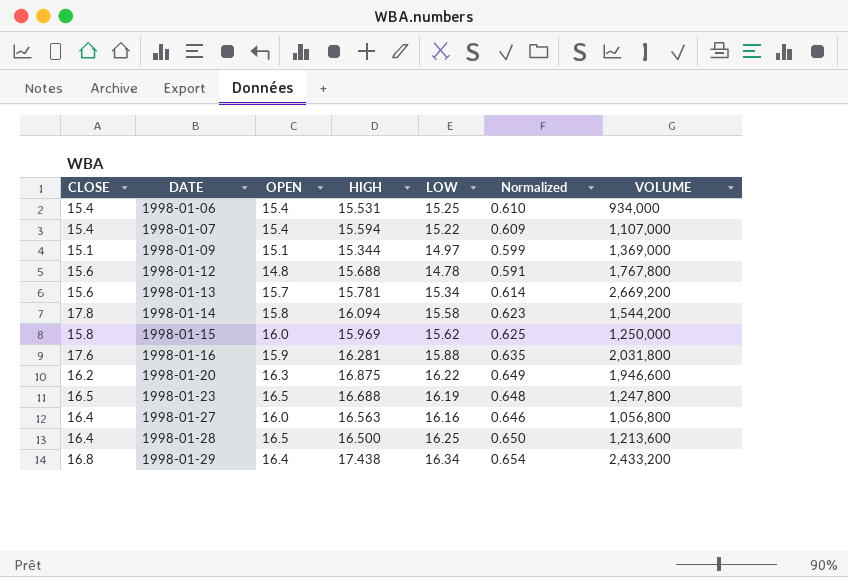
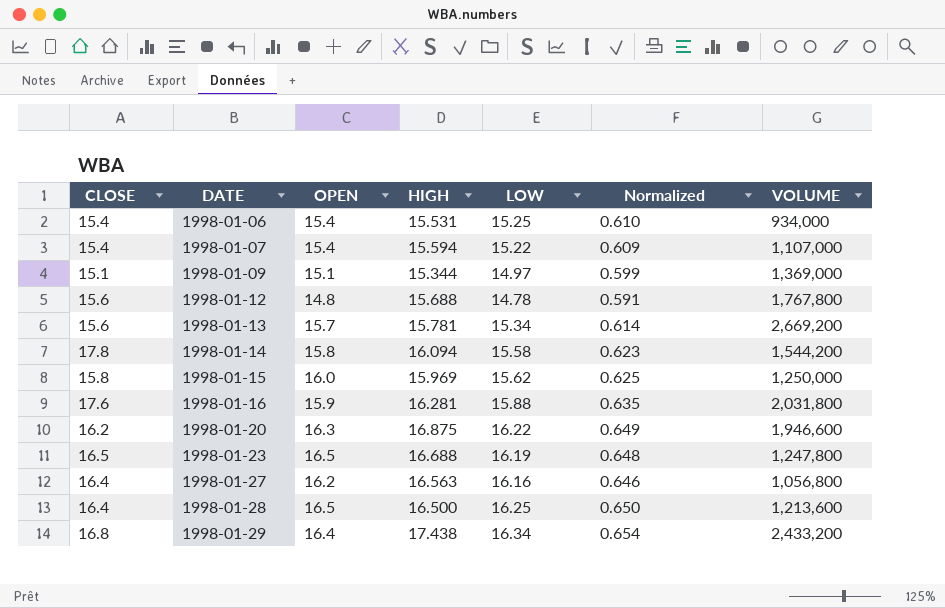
1998-01-27 | OPEN: 16.0 -> 16.2

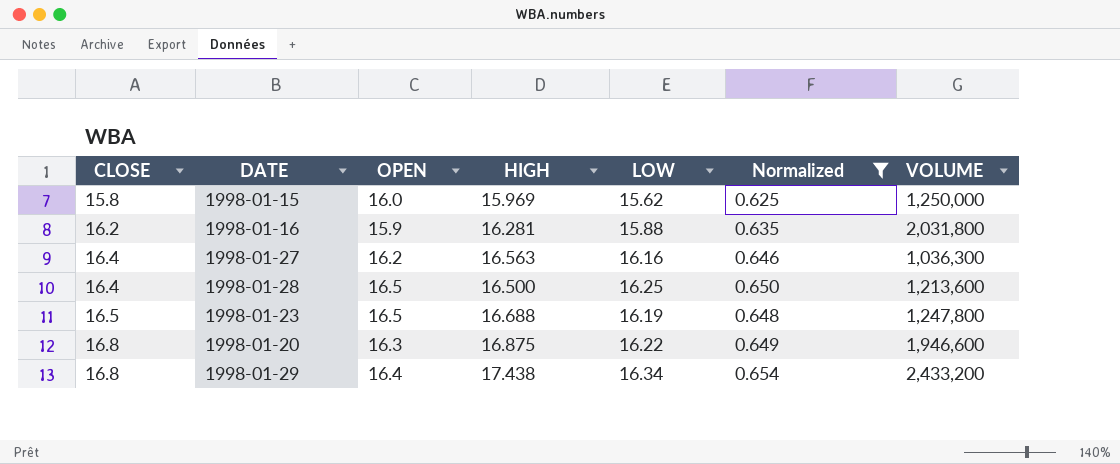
filter: none -> Normalized >= 0.625
row order: DATE ascending -> CLOSE ascending
1998-01-16 | CLOSE: 17.6 -> 16.2
1998-01-27 | VOLUME: 1,056,800 -> 1,036,300
1998-01-20 | CLOSE: 16.2 -> 16.8

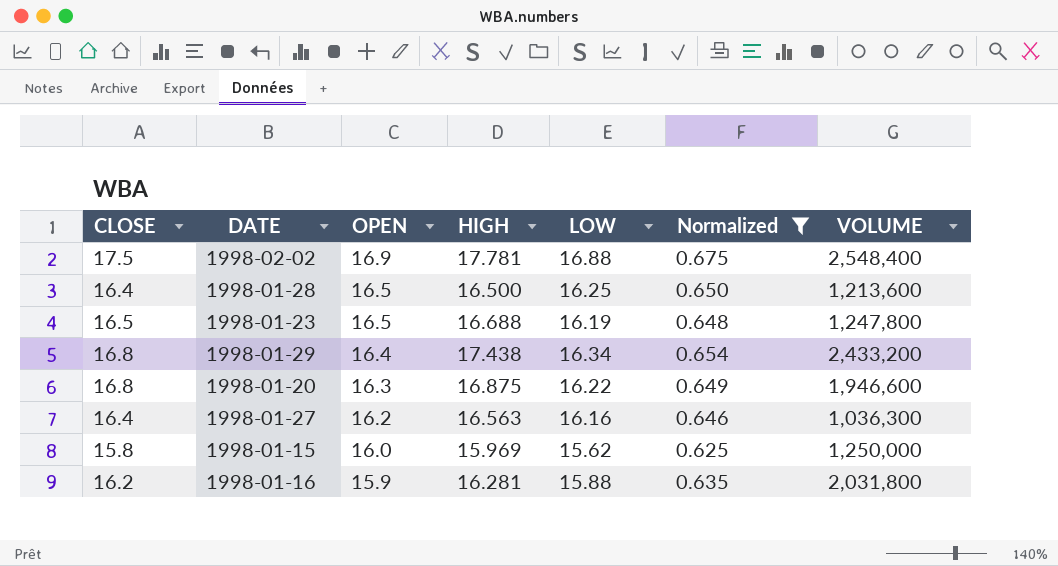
row order: CLOSE ascending -> OPEN descending
row 1998-02-02: none -> 17.5 | 16.9 | 17.781 | 16.88 | 0.675 | 2,548,400

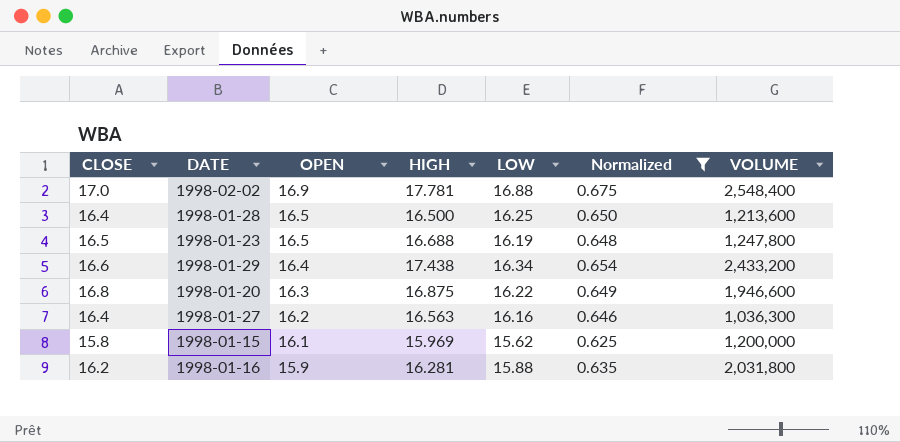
1998-02-02 | CLOSE: 17.5 -> 17.0
1998-01-29 | CLOSE: 16.8 -> 16.6
1998-01-15 | OPEN: 16.0 -> 16.1
1998-01-15 | VOLUME: 1,250,000 -> 1,200,000

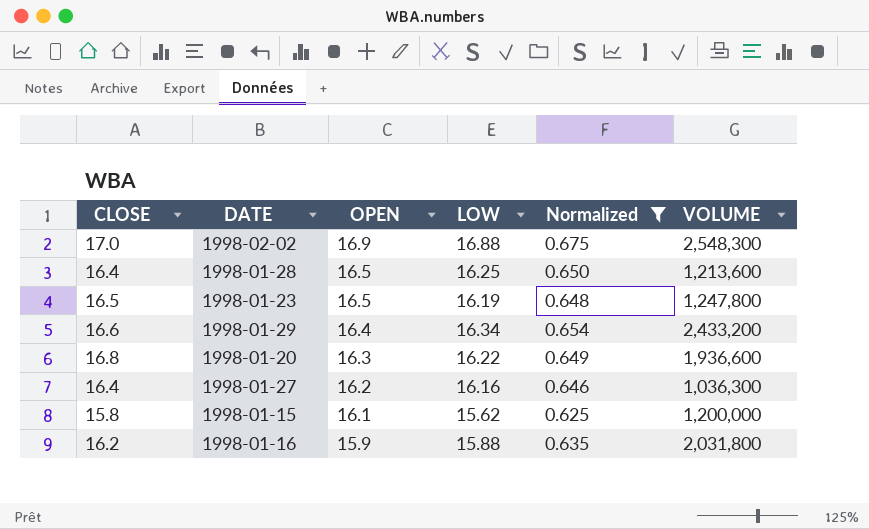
column HIGH | position: 4 -> none
1998-02-02 | VOLUME: 2,548,400 -> 2,548,300
1998-01-20 | VOLUME: 1,946,600 -> 1,936,600

